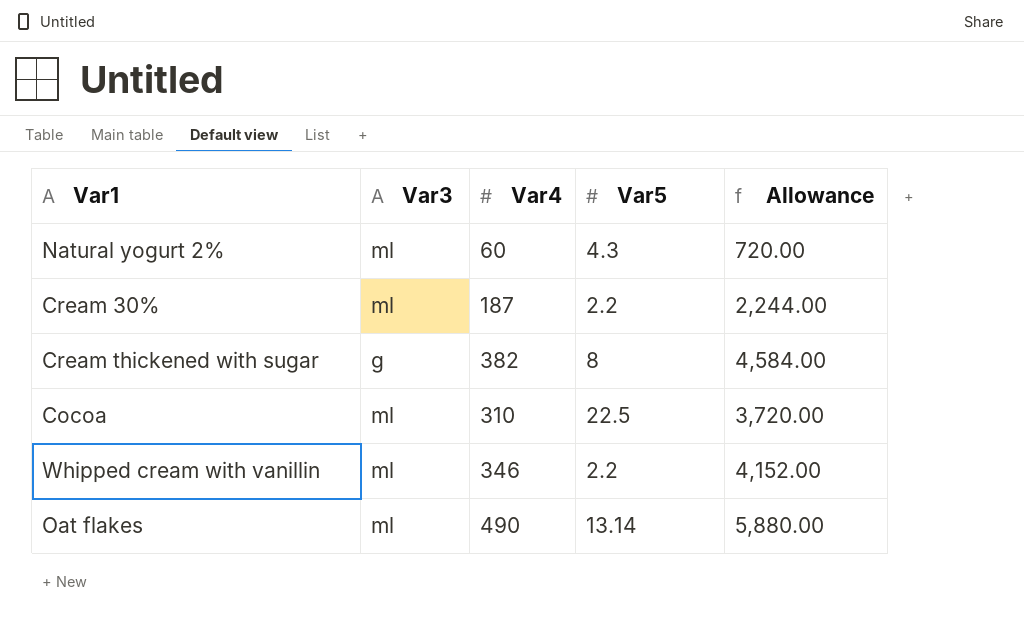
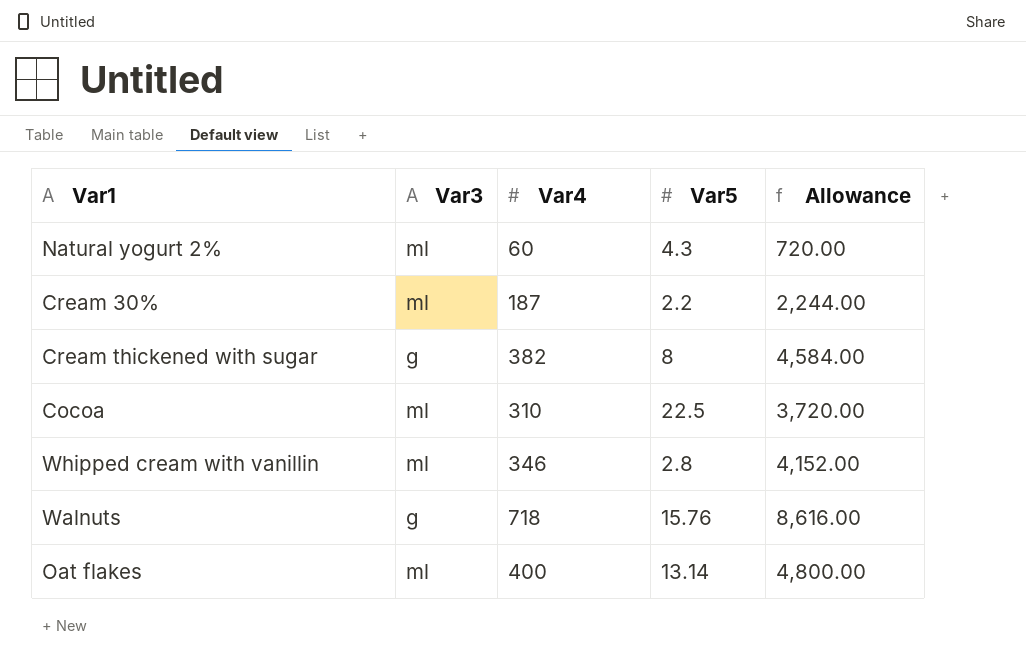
Whipped cream with vanillin | Var5: 2.2 -> 2.8
row Walnuts: none -> g | 718 | 15.76 | 8,616.00
Oat flakes | Var4: 490 -> 400
Oat flakes | Allowance: 5,880.00 -> 4,800.00

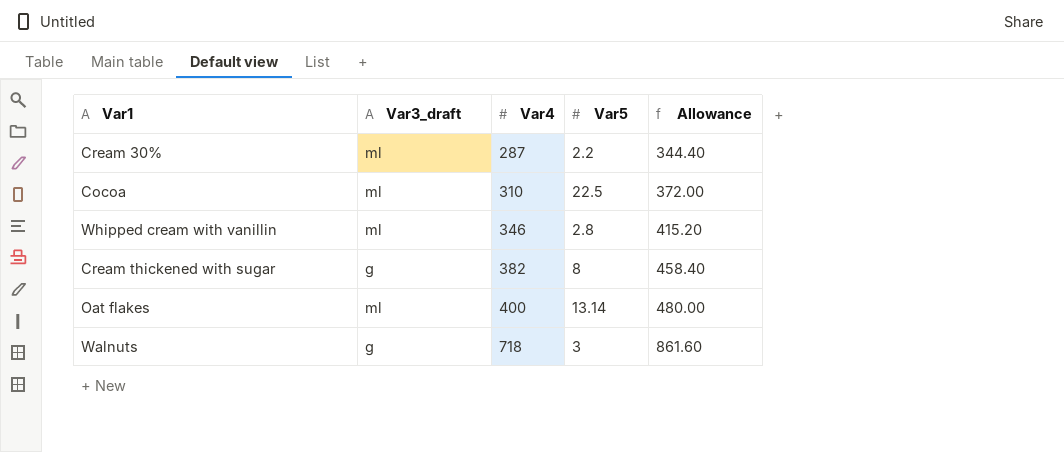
row order: none -> Var4 ascending
column name: Var3 -> Var3_draft
column Allowance | formula: [Var4] * 12 -> [Var4] * 1.2
row Natural yogurt 2%: ml | 60 | 4.3 | 720.00 -> none
Cream 30% | Var4: 187 -> 287
Walnuts | Var5: 15.76 -> 3

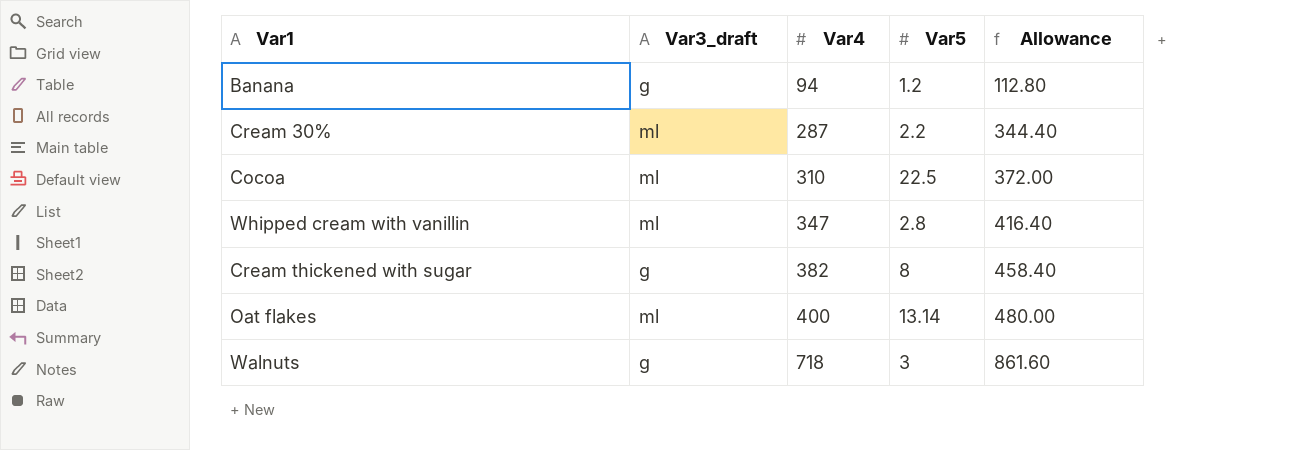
row Banana: none -> g | 94 | 1.2 | 112.80
Whipped cream with vanillin | Var4: 346 -> 347
Whipped cream with vanillin | Allowance: 415.20 -> 416.40

